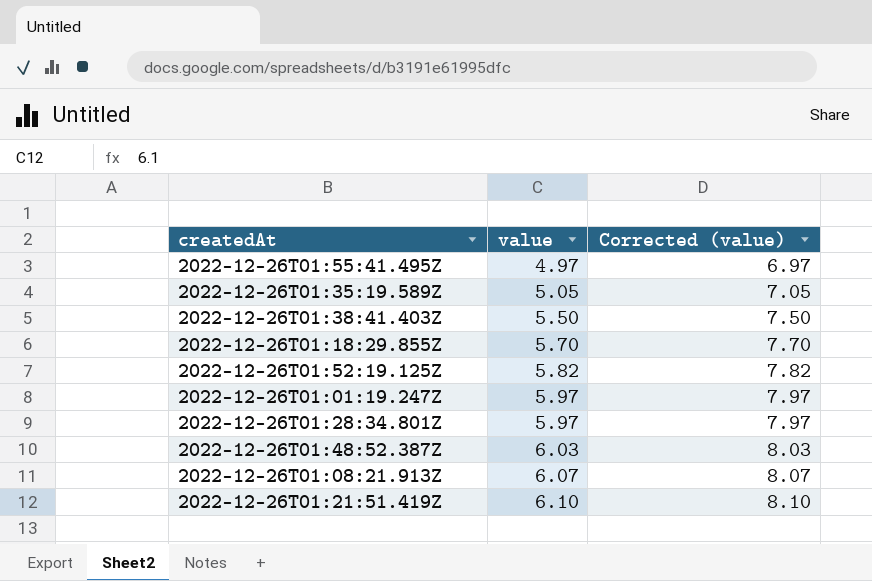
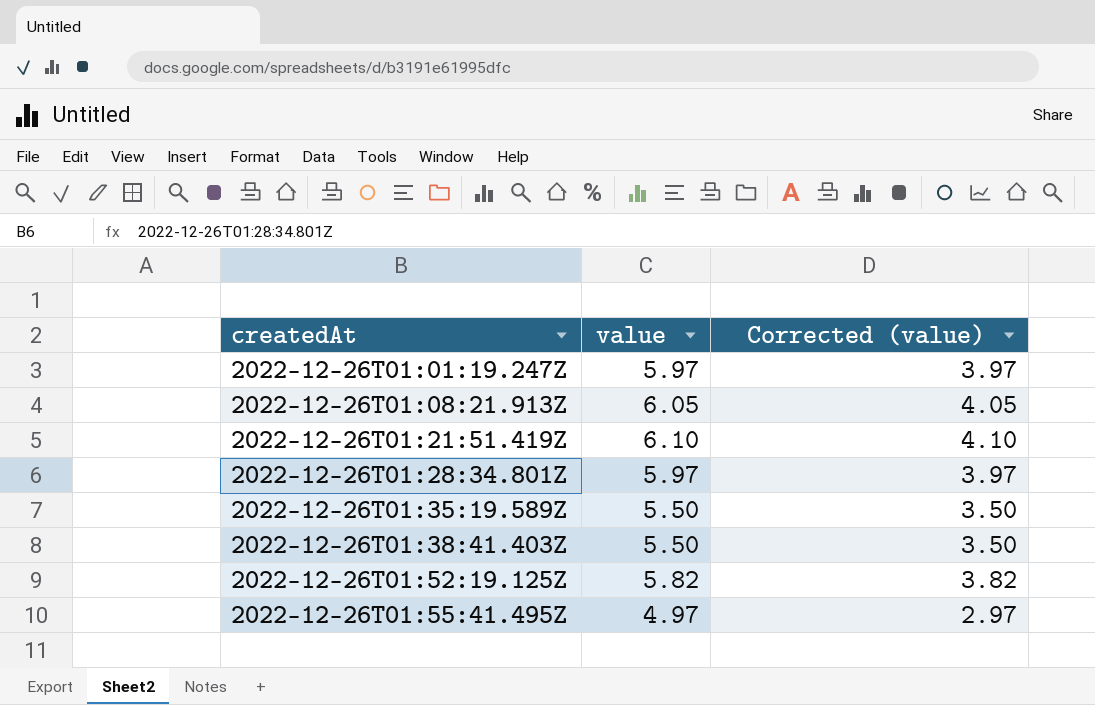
row order: value ascending -> createdAt ascending
column Corrected (value) | formula: [value] + 2 -> [value] - 2
row 2022-12-26T01:18:29.855Z: 5.70 | 7.70 -> none
row 2022-12-26T01:48:52.387Z: 6.03 | 8.03 -> none
2022-12-26T01:08:21.913Z | value: 6.07 -> 6.05
2022-12-26T01:35:19.589Z | value: 5.05 -> 5.50

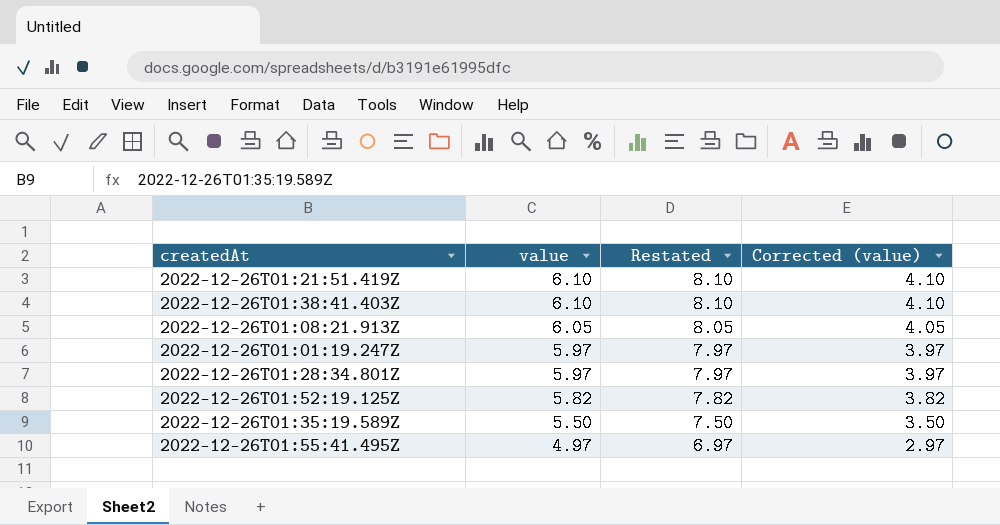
row order: createdAt ascending -> value descending
column Restated | formula: none -> [value] + 2
2022-12-26T01:38:41.403Z | value: 5.50 -> 6.10
2022-12-26T01:38:41.403Z | Corrected (value): 3.50 -> 4.10

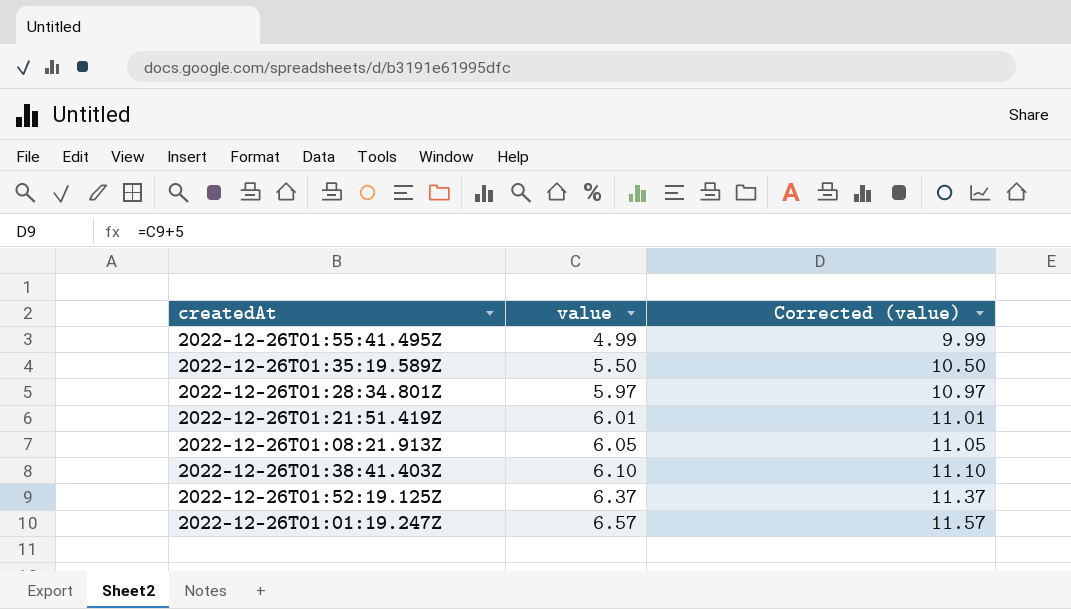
row order: value descending -> value ascending
column Restated | formula: [value] + 2 -> none
column Corrected (value) | formula: [value] - 2 -> [value] + 5
2022-12-26T01:55:41.495Z | value: 4.97 -> 4.99
2022-12-26T01:21:51.419Z | value: 6.10 -> 6.01
2022-12-26T01:52:19.125Z | value: 5.82 -> 6.37
2022-12-26T01:01:19.247Z | value: 5.97 -> 6.57

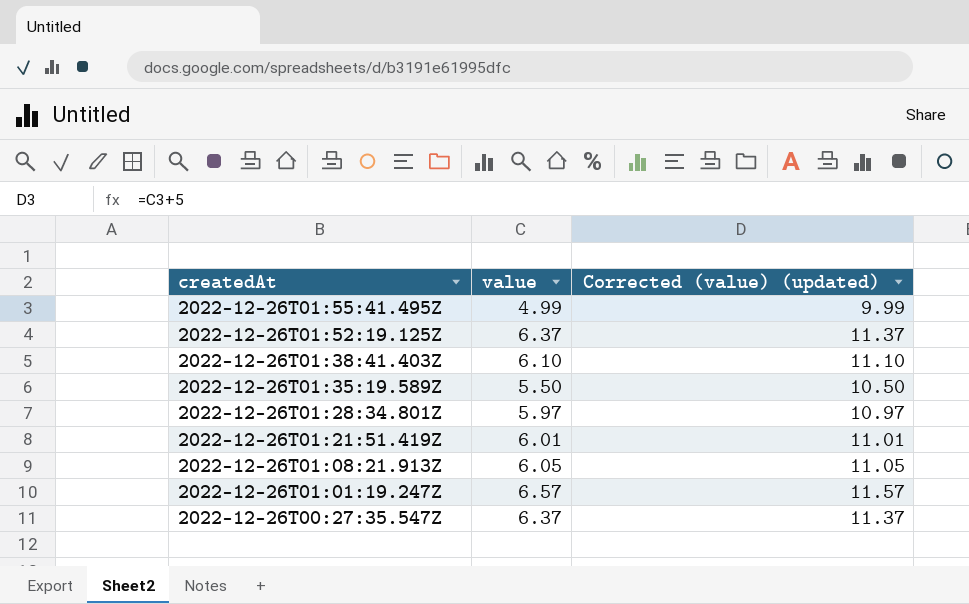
row order: value ascending -> createdAt descending
column name: Corrected (value) -> Corrected (value) (updated)
row 2022-12-26T00:27:35.547Z: none -> 6.37 | 11.37

